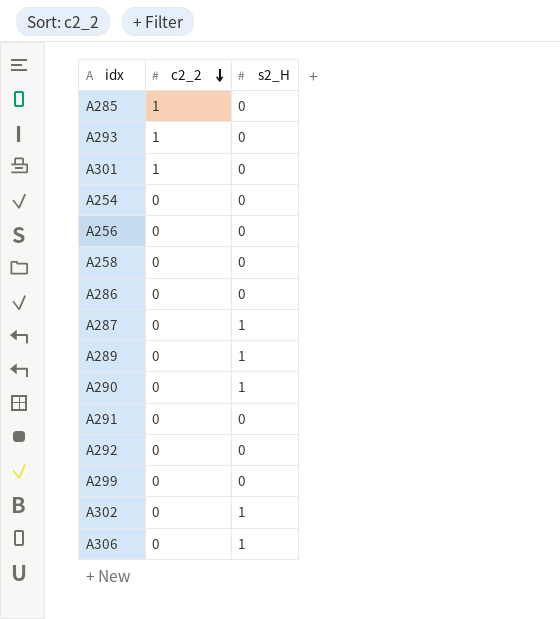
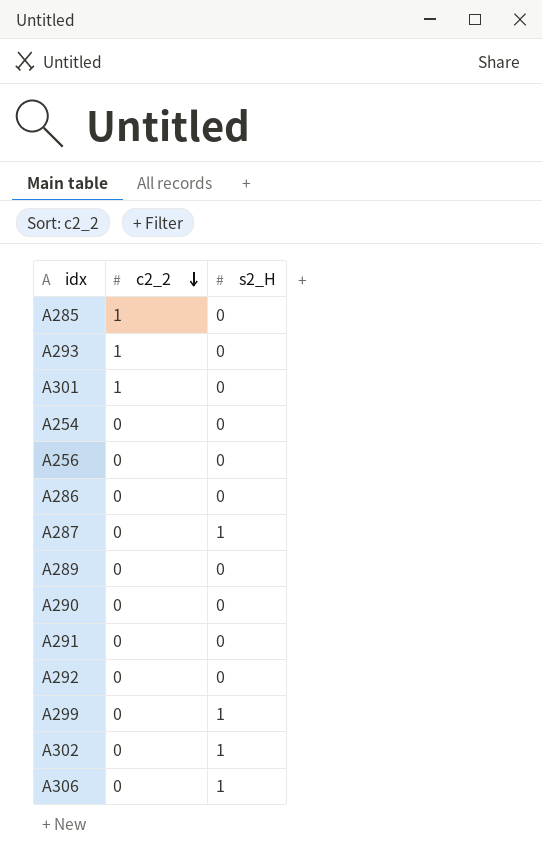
row A258: 0 | 0 -> none
A289 | s2_H: 1 -> 0
A290 | s2_H: 1 -> 0
A299 | s2_H: 0 -> 1

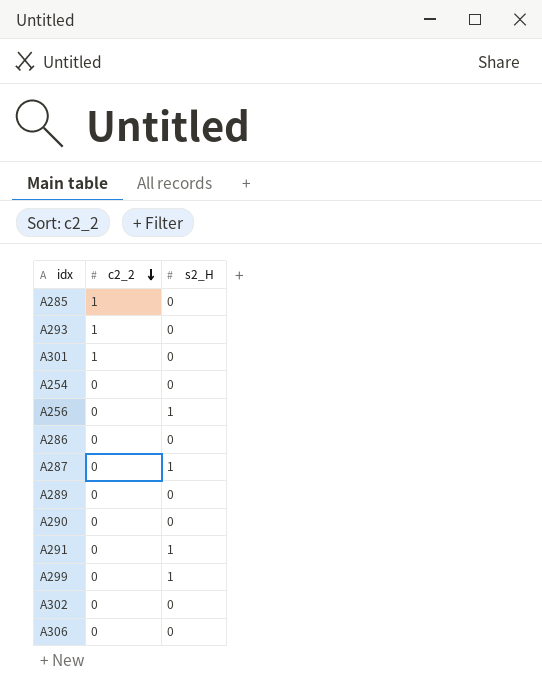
row A292: 0 | 0 -> none
A256 | s2_H: 0 -> 1
A291 | s2_H: 0 -> 1
A302 | s2_H: 1 -> 0
A306 | s2_H: 1 -> 0

